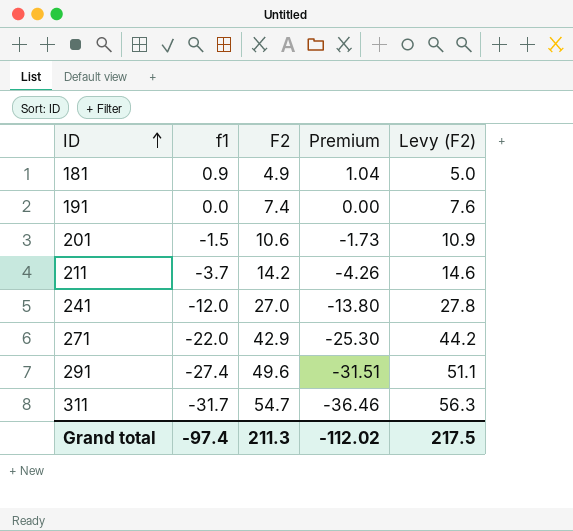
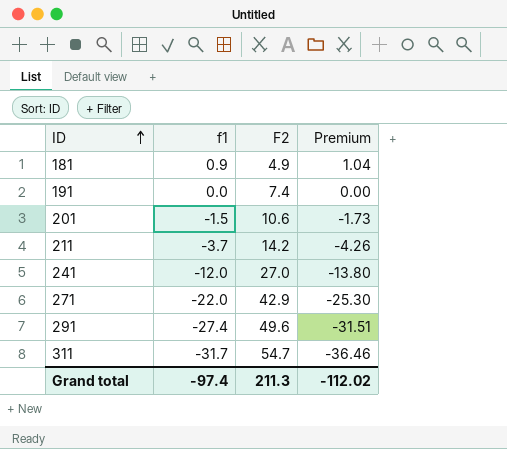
column Levy (F2) | formula: [F2] * 1.03 -> none

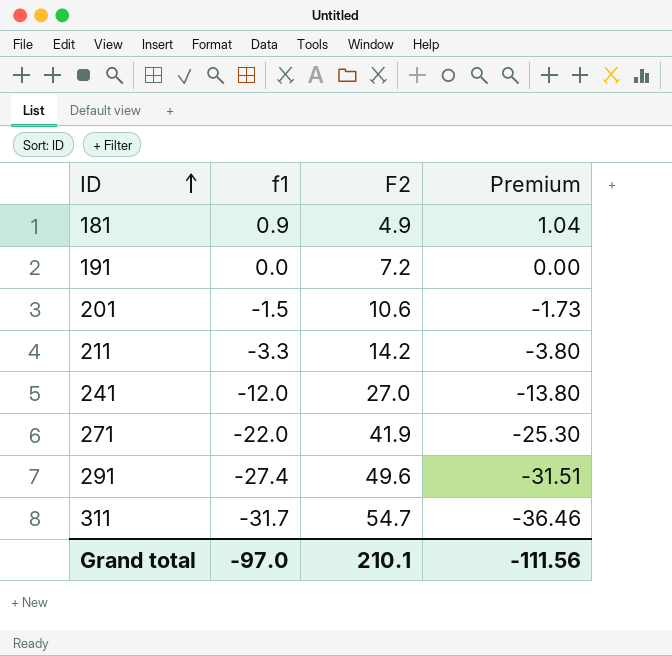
191 | F2: 7.4 -> 7.2
211 | f1: -3.7 -> -3.3
211 | Premium: -4.26 -> -3.80
271 | F2: 42.9 -> 41.9
Grand total | f1: -97.4 -> -97.0
Grand total | F2: 211.3 -> 210.1
Grand total | Premium: -112.02 -> -111.56

